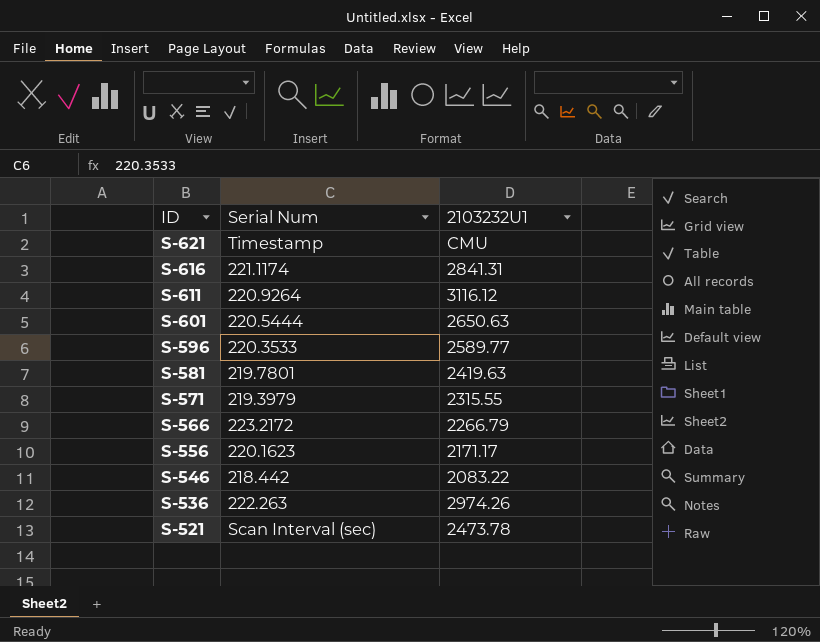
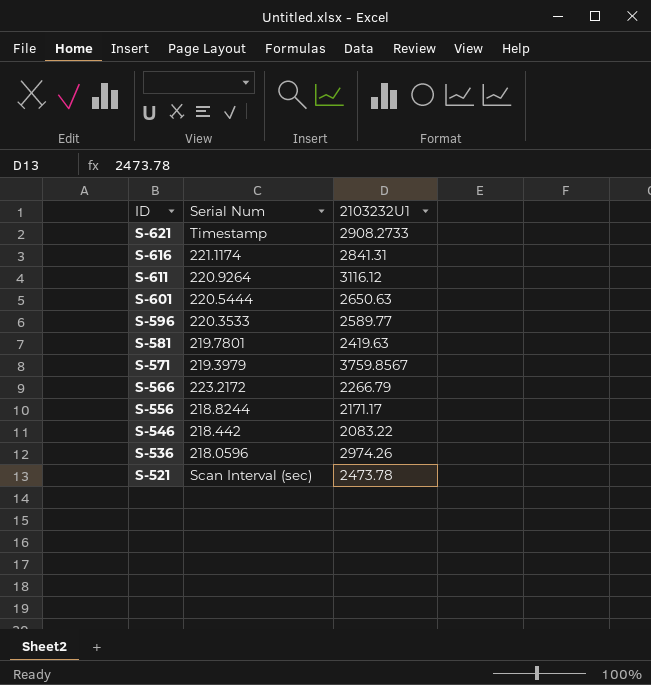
S-621 | 2103232U1: CMU -> 2908.2733
S-571 | 2103232U1: 2315.55 -> 3759.8567
S-556 | Serial Num: 220.1623 -> 218.8244
S-536 | Serial Num: 222.263 -> 218.0596

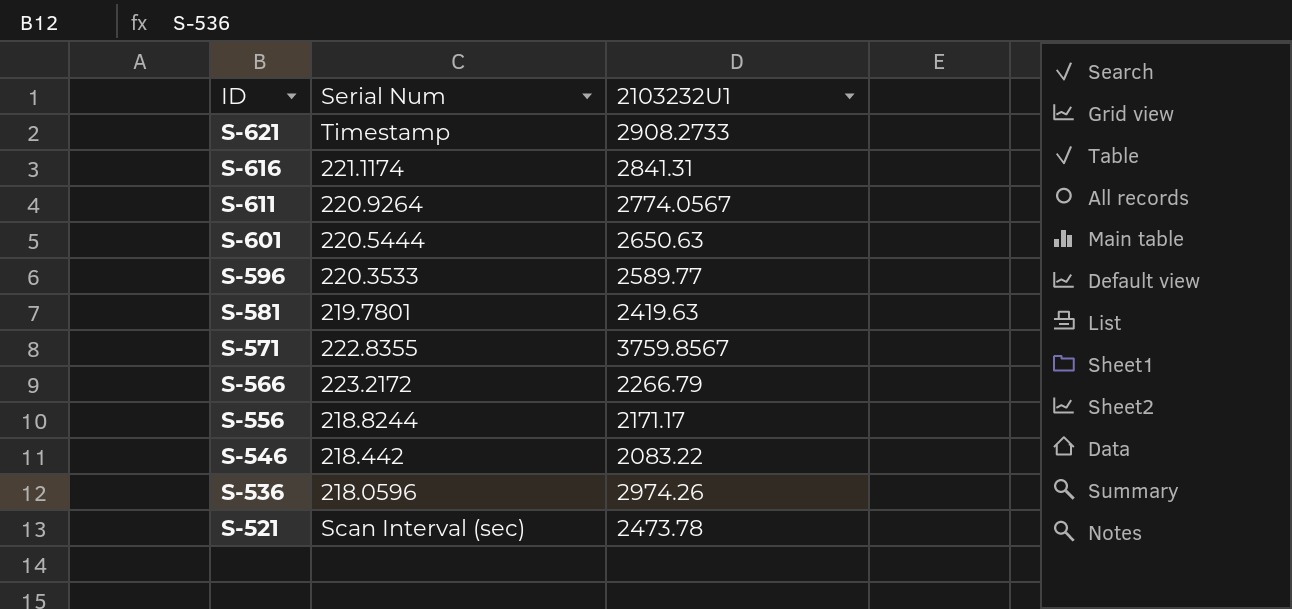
S-611 | 2103232U1: 3116.12 -> 2774.0567
S-571 | Serial Num: 219.3979 -> 222.8355

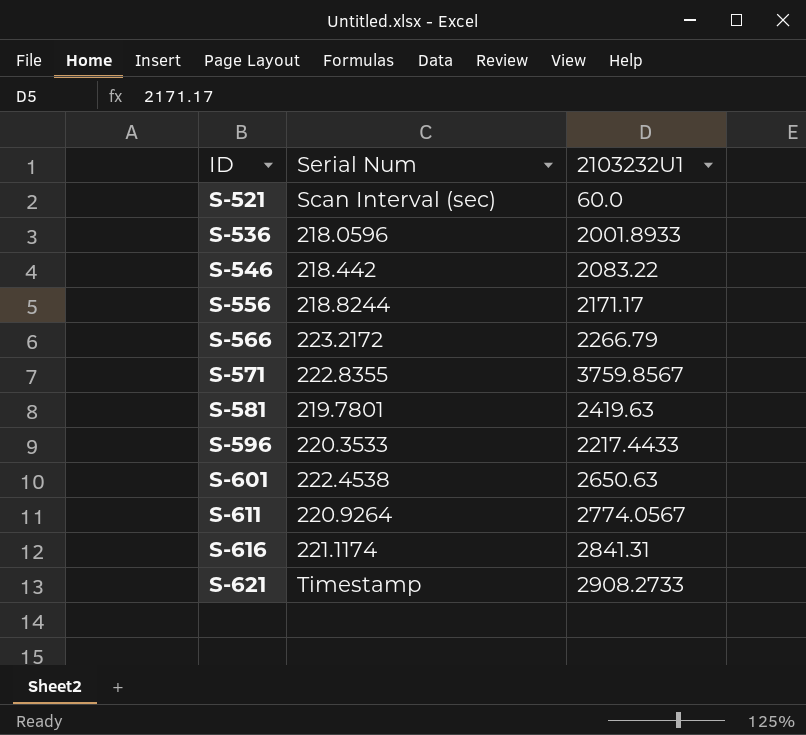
row order: ID descending -> ID ascending
S-521 | 2103232U1: 2473.78 -> 60.0
S-536 | 2103232U1: 2974.26 -> 2001.8933
S-596 | 2103232U1: 2589.77 -> 2217.4433
S-601 | Serial Num: 220.5444 -> 222.4538

